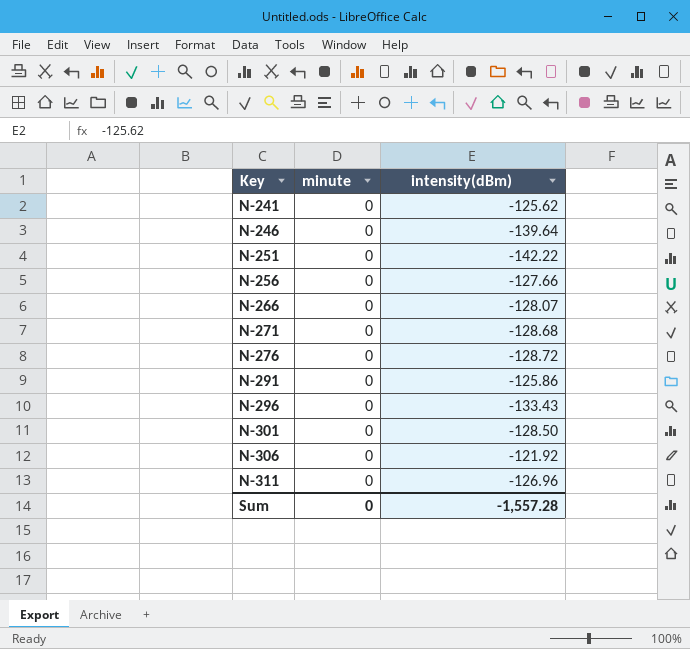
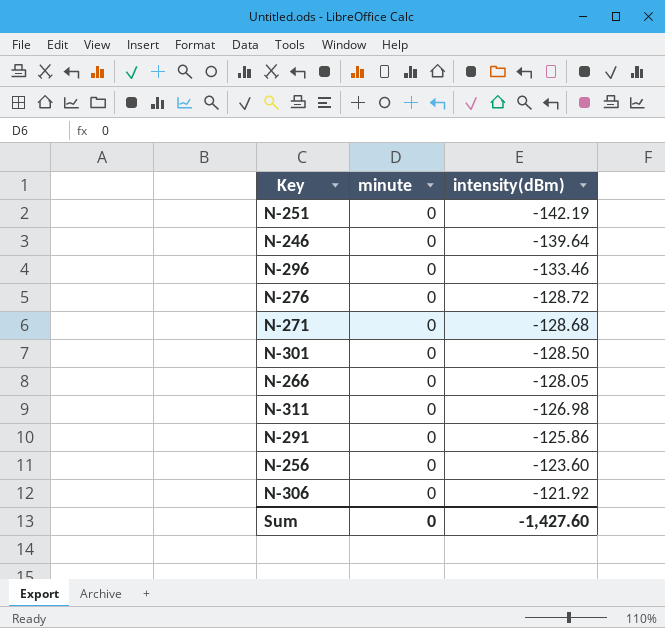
row order: Key ascending -> intensity(dBm) ascending
row N-241: 0 | -125.62 -> none
N-251 | intensity(dBm): -142.22 -> -142.19
N-296 | intensity(dBm): -133.43 -> -133.46
N-266 | intensity(dBm): -128.07 -> -128.05
N-311 | intensity(dBm): -126.96 -> -126.98
N-256 | intensity(dBm): -127.66 -> -123.60
Sum | intensity(dBm): -1,557.28 -> -1,427.60

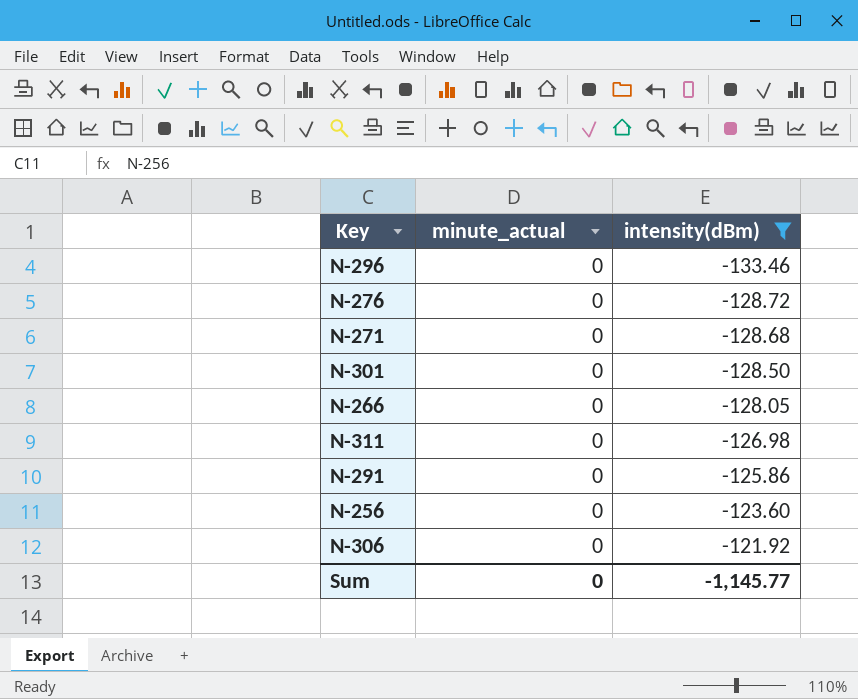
filter: none -> intensity(dBm) >= -133.46
column name: minute -> minute_actual
Sum | intensity(dBm): -1,427.60 -> -1,145.77

